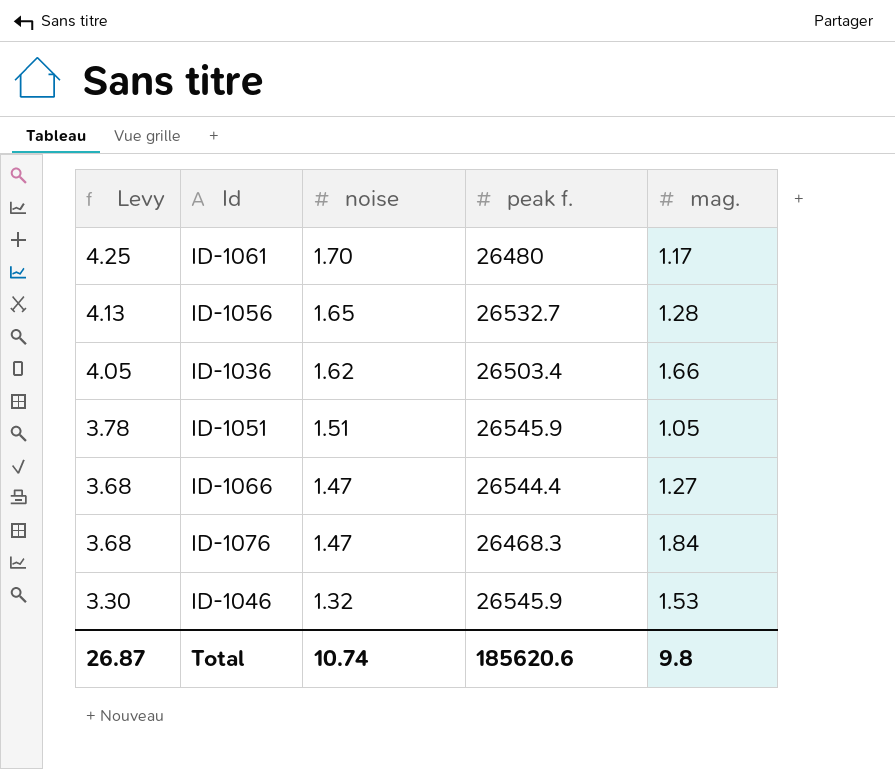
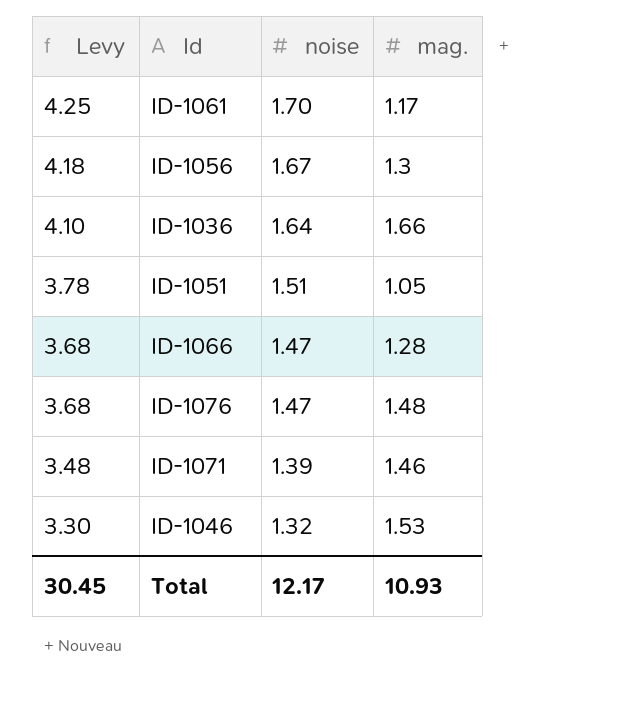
column peak f. | position: 4 -> none
ID-1056 | Levy: 4.13 -> 4.18
ID-1056 | noise: 1.65 -> 1.67
ID-1056 | mag.: 1.28 -> 1.3
ID-1036 | Levy: 4.05 -> 4.10
ID-1036 | noise: 1.62 -> 1.64
ID-1066 | mag.: 1.27 -> 1.28
ID-1076 | mag.: 1.84 -> 1.48
row ID-1071: none -> 3.48 | 1.39 | 1.46
Total | Levy: 26.87 -> 30.45
Total | noise: 10.74 -> 12.17
Total | mag.: 9.8 -> 10.93

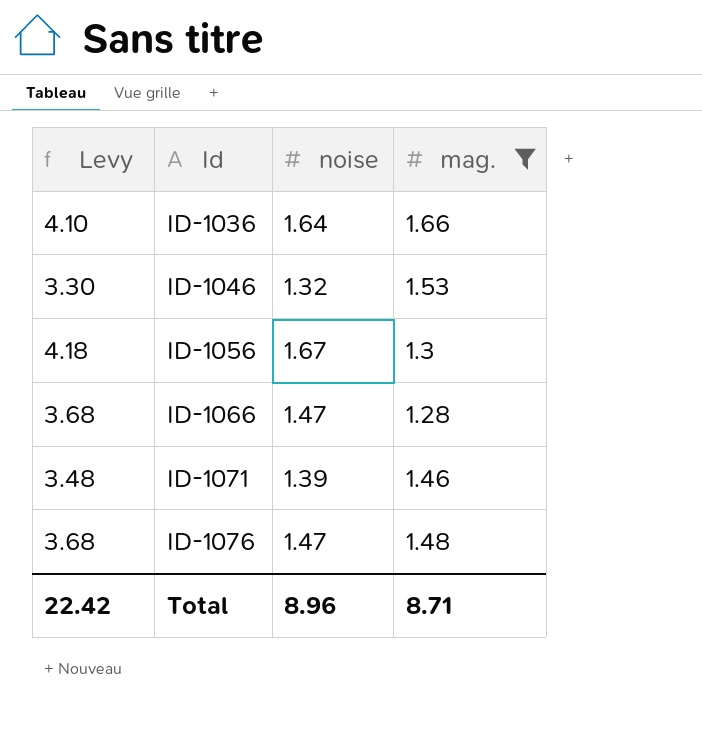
filter: none -> mag. >= 1.28
row order: Levy descending -> Id ascending
Total | Levy: 30.45 -> 22.42
Total | noise: 12.17 -> 8.96
Total | mag.: 10.93 -> 8.71

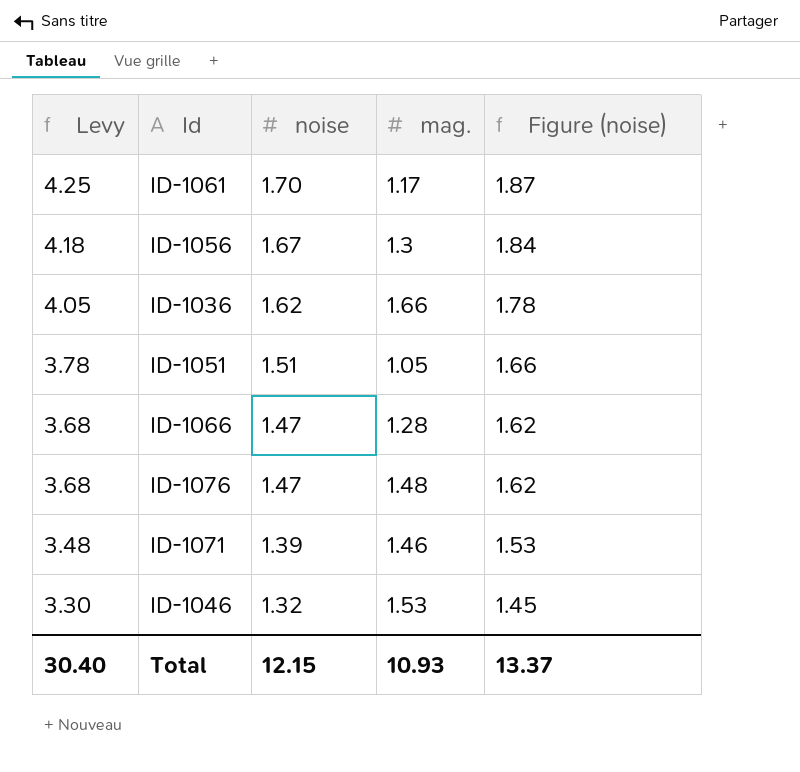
filter: mag. >= 1.28 -> none
row order: Id ascending -> Levy descending
column Figure (noise) | formula: none -> [noise] * 1.1
ID-1036 | Levy: 4.10 -> 4.05
ID-1036 | noise: 1.64 -> 1.62
Total | Levy: 22.42 -> 30.40
Total | noise: 8.96 -> 12.15
Total | mag.: 8.71 -> 10.93

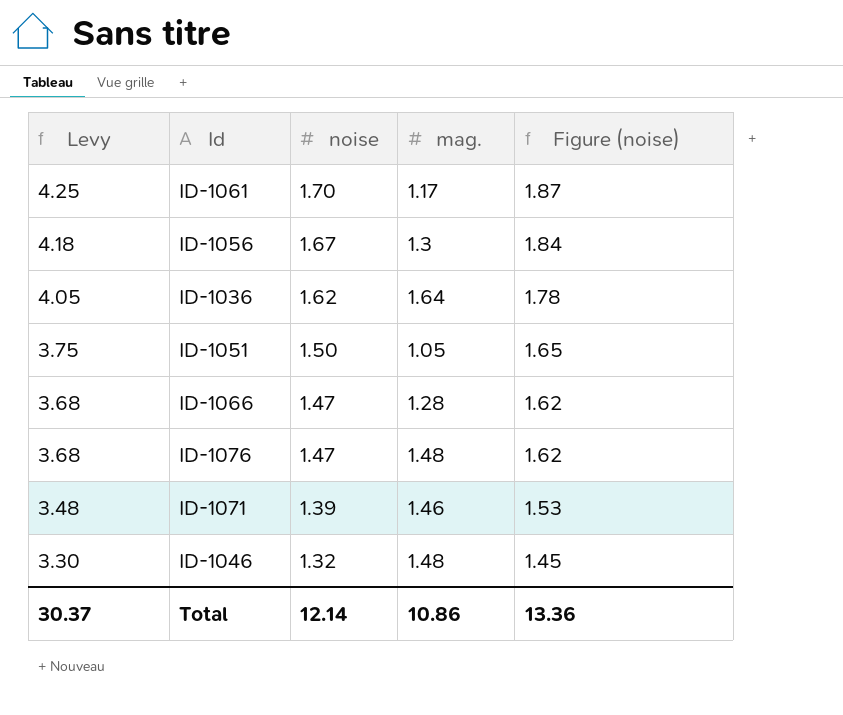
ID-1036 | mag.: 1.66 -> 1.64
ID-1051 | Levy: 3.78 -> 3.75
ID-1051 | noise: 1.51 -> 1.50
ID-1051 | Figure (noise): 1.66 -> 1.65
ID-1046 | mag.: 1.53 -> 1.48
Total | Levy: 30.40 -> 30.37
Total | noise: 12.15 -> 12.14
Total | mag.: 10.93 -> 10.86
Total | Figure (noise): 13.37 -> 13.36

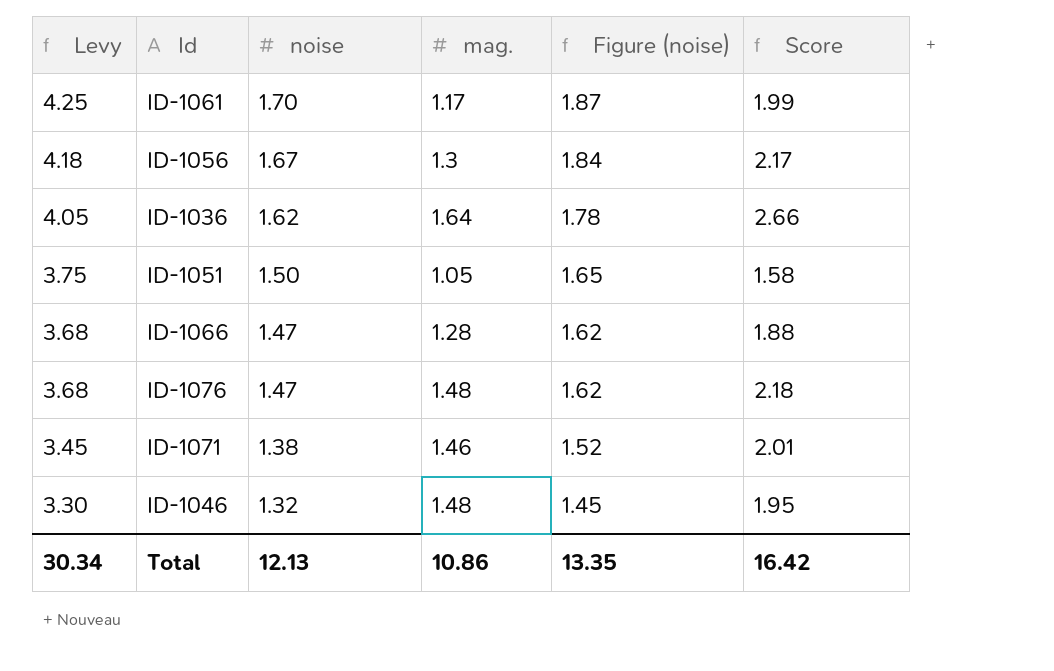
column Score | formula: none -> [noise] * [mag.]
ID-1071 | Levy: 3.48 -> 3.45
ID-1071 | noise: 1.39 -> 1.38
ID-1071 | Figure (noise): 1.53 -> 1.52
Total | Levy: 30.37 -> 30.34
Total | noise: 12.14 -> 12.13
Total | Figure (noise): 13.36 -> 13.35

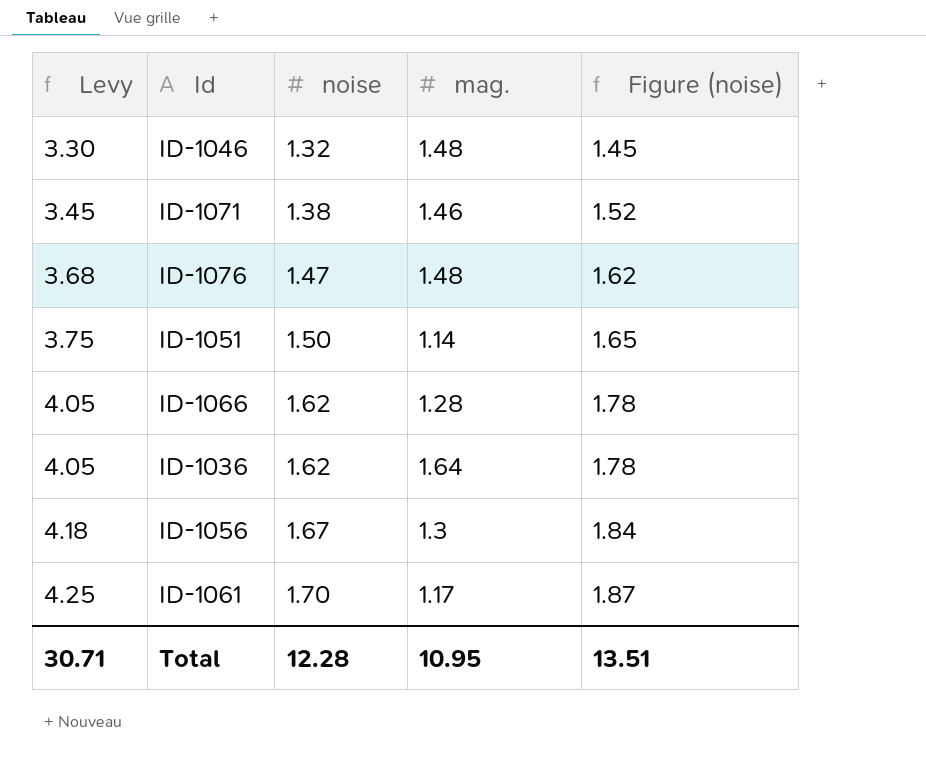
row order: Levy descending -> Levy ascending
column Score | formula: [noise] * [mag.] -> none
ID-1051 | mag.: 1.05 -> 1.14
ID-1066 | Levy: 3.68 -> 4.05
ID-1066 | noise: 1.47 -> 1.62
ID-1066 | Figure (noise): 1.62 -> 1.78
Total | Levy: 30.34 -> 30.71
Total | noise: 12.13 -> 12.28
Total | mag.: 10.86 -> 10.95
Total | Figure (noise): 13.35 -> 13.51

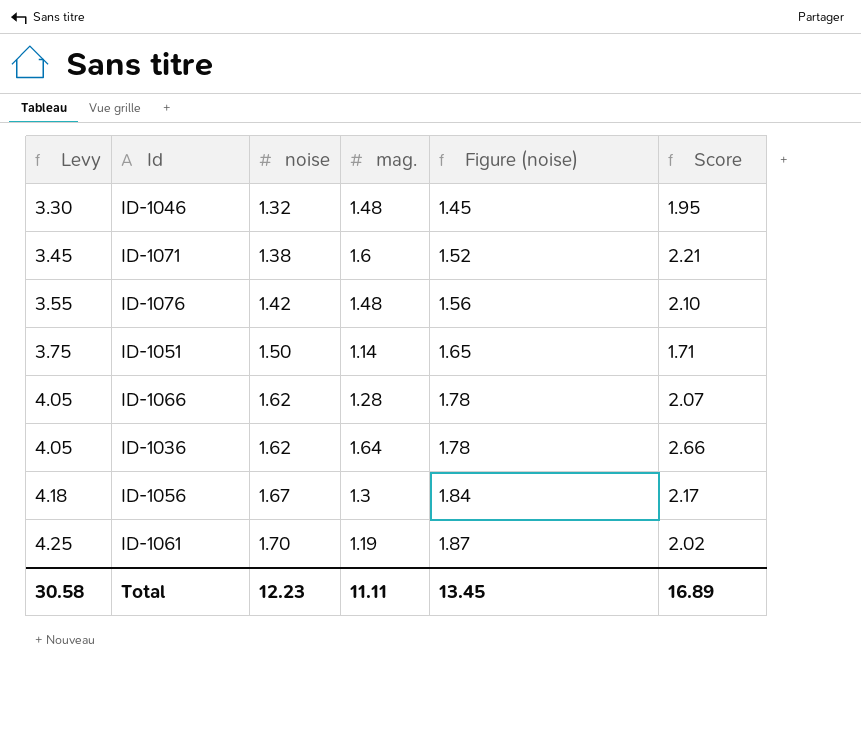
column Score | formula: none -> [noise] * [mag.]
ID-1071 | mag.: 1.46 -> 1.6
ID-1076 | Levy: 3.68 -> 3.55
ID-1076 | noise: 1.47 -> 1.42
ID-1076 | Figure (noise): 1.62 -> 1.56
ID-1061 | mag.: 1.17 -> 1.19
Total | Levy: 30.71 -> 30.58
Total | noise: 12.28 -> 12.23
Total | mag.: 10.95 -> 11.11
Total | Figure (noise): 13.51 -> 13.45

